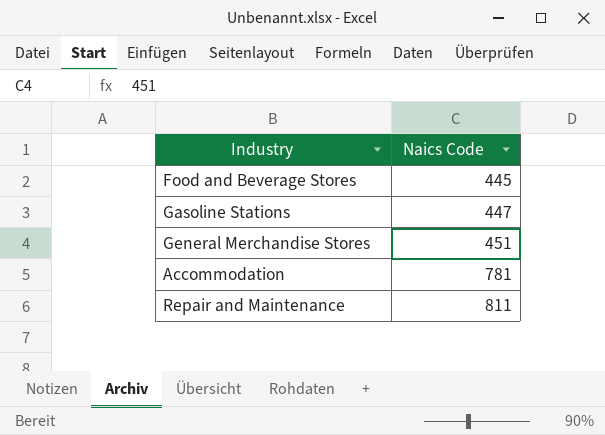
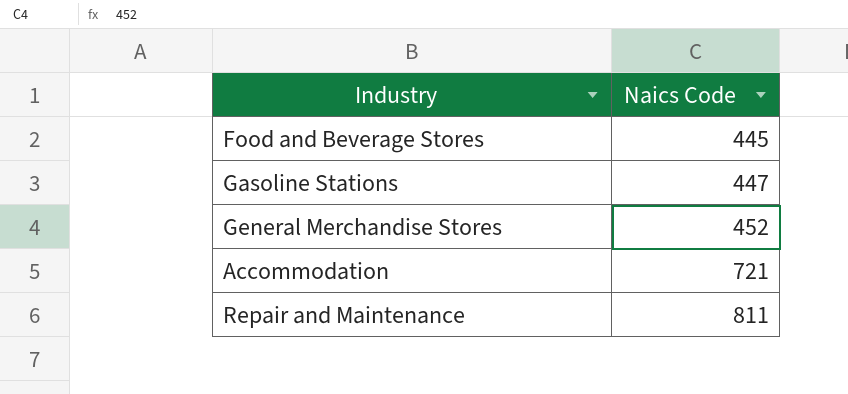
General Merchandise Stores | Naics Code: 451 -> 452
Accommodation | Naics Code: 781 -> 721

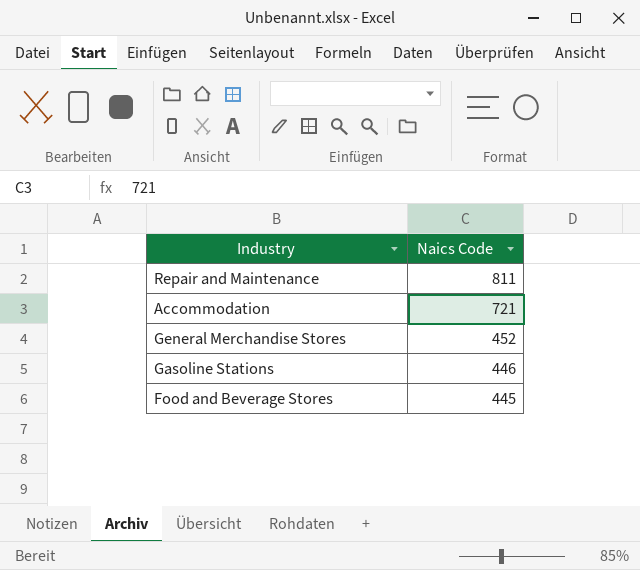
row order: Naics Code ascending -> Naics Code descending
Gasoline Stations | Naics Code: 447 -> 446

